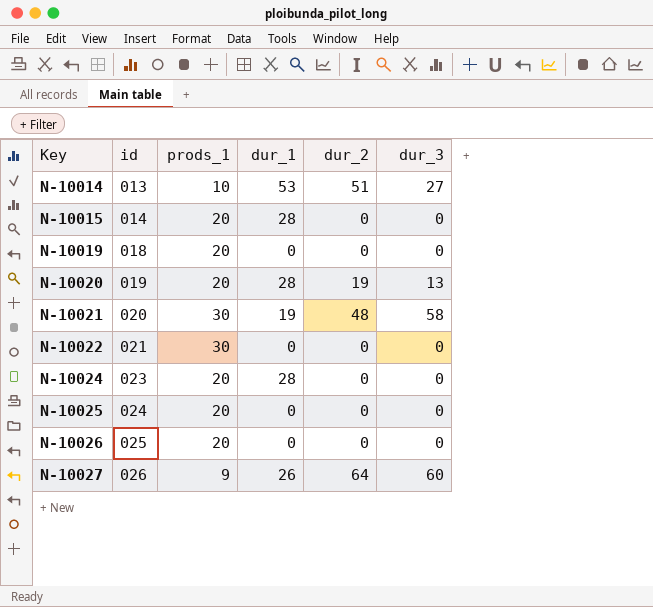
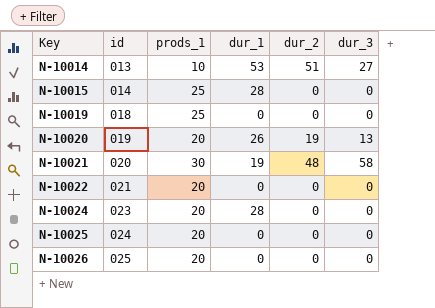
row N-10027: 026 | 9 | 26 | 64 | 60 -> none
N-10015 | prods_1: 20 -> 25
N-10019 | prods_1: 20 -> 25
N-10020 | dur_1: 28 -> 26
N-10022 | prods_1: 30 -> 20

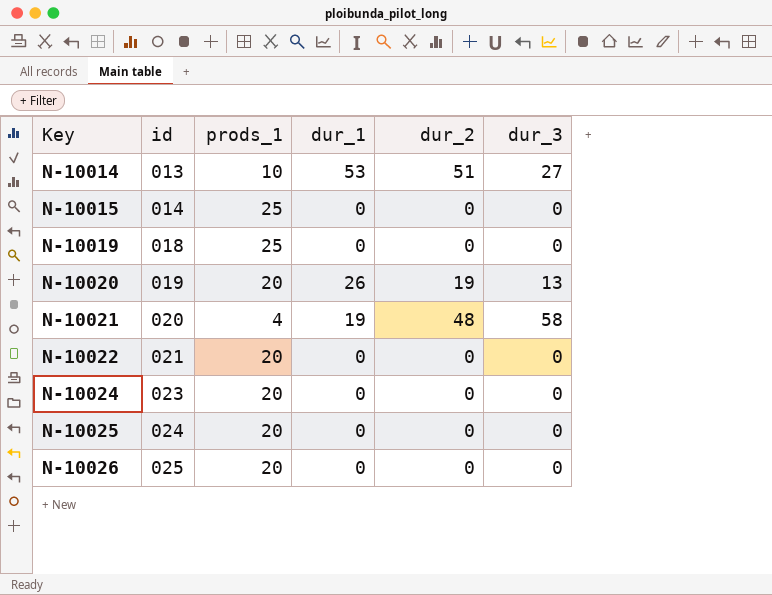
N-10015 | dur_1: 28 -> 0
N-10021 | prods_1: 30 -> 4
N-10024 | dur_1: 28 -> 0

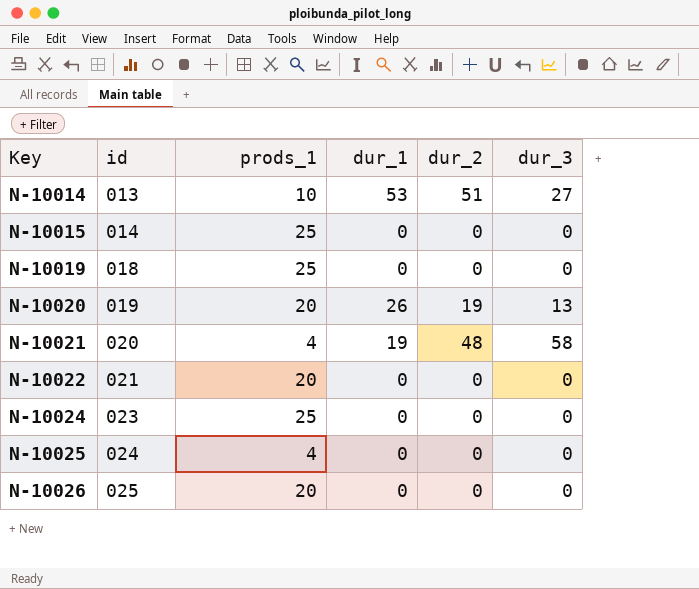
N-10024 | prods_1: 20 -> 25
N-10025 | prods_1: 20 -> 4

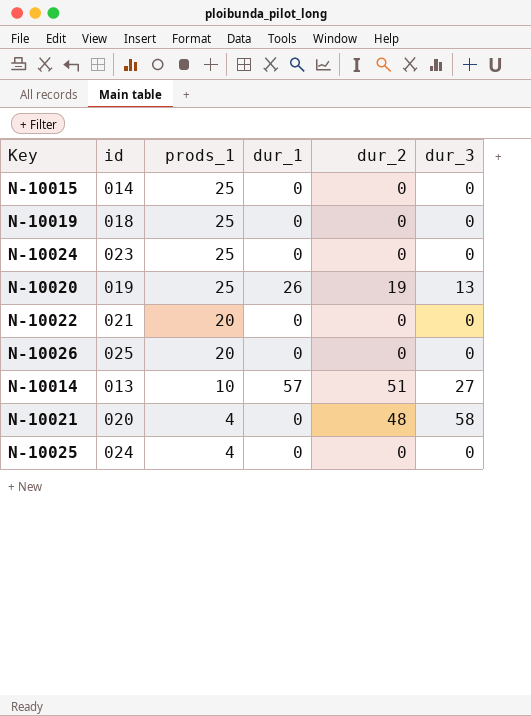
row order: Key ascending -> prods_1 descending
N-10020 | prods_1: 20 -> 25
N-10014 | dur_1: 53 -> 57
N-10021 | dur_1: 19 -> 0

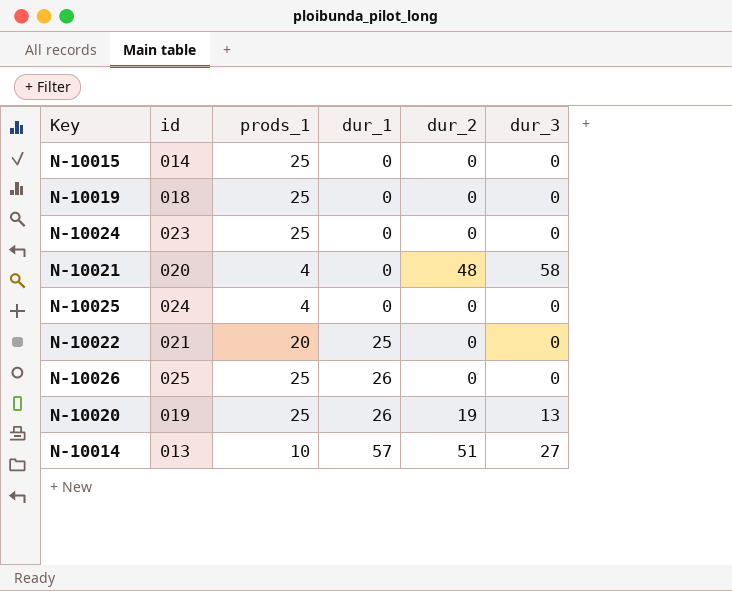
row order: prods_1 descending -> dur_1 ascending
N-10022 | dur_1: 0 -> 25
N-10026 | prods_1: 20 -> 25
N-10026 | dur_1: 0 -> 26

